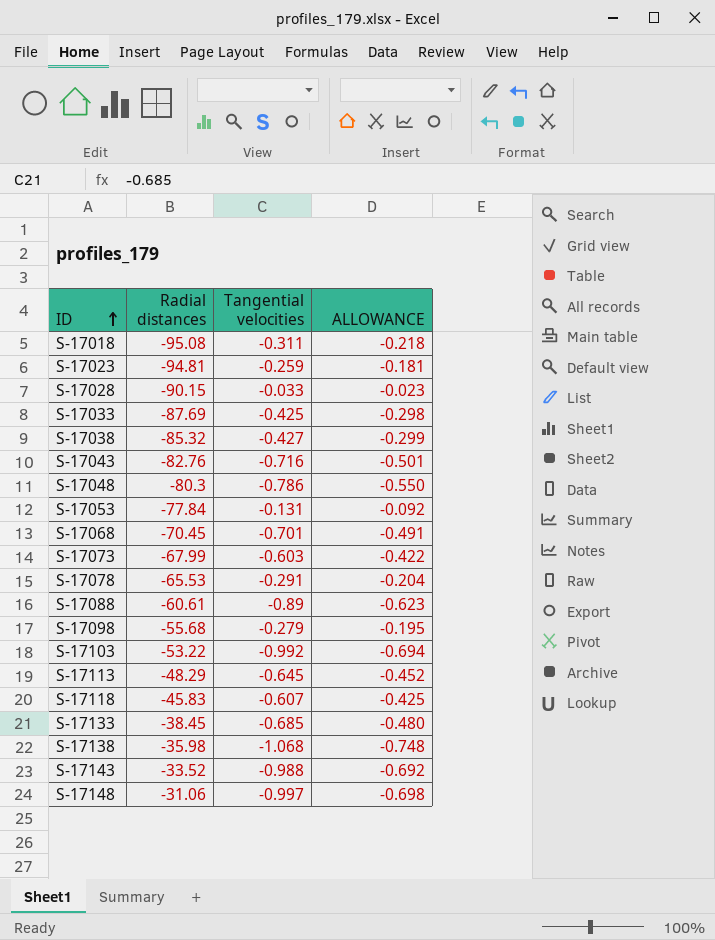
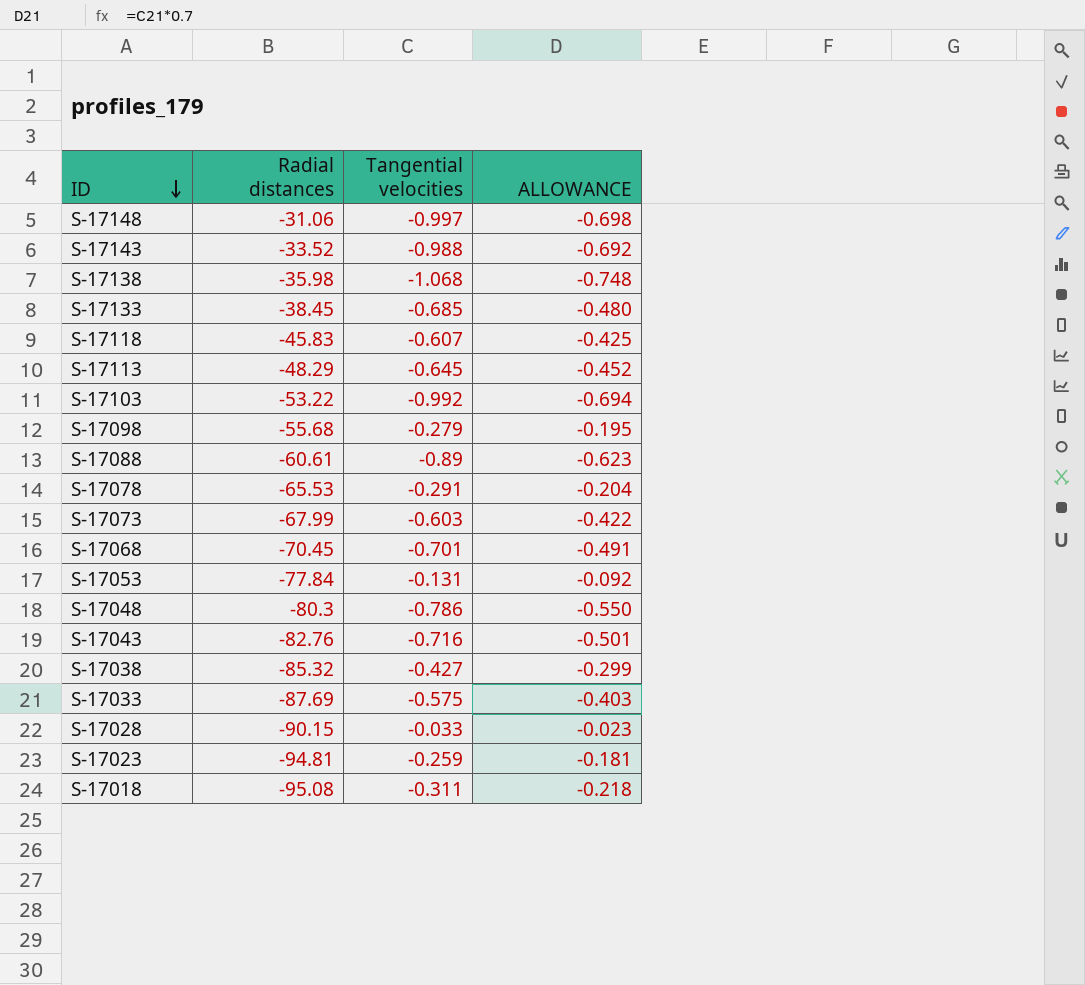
row order: ID ascending -> ID descending
S-17033 | Tangential velocities: -0.425 -> -0.575
S-17033 | ALLOWANCE: -0.298 -> -0.403

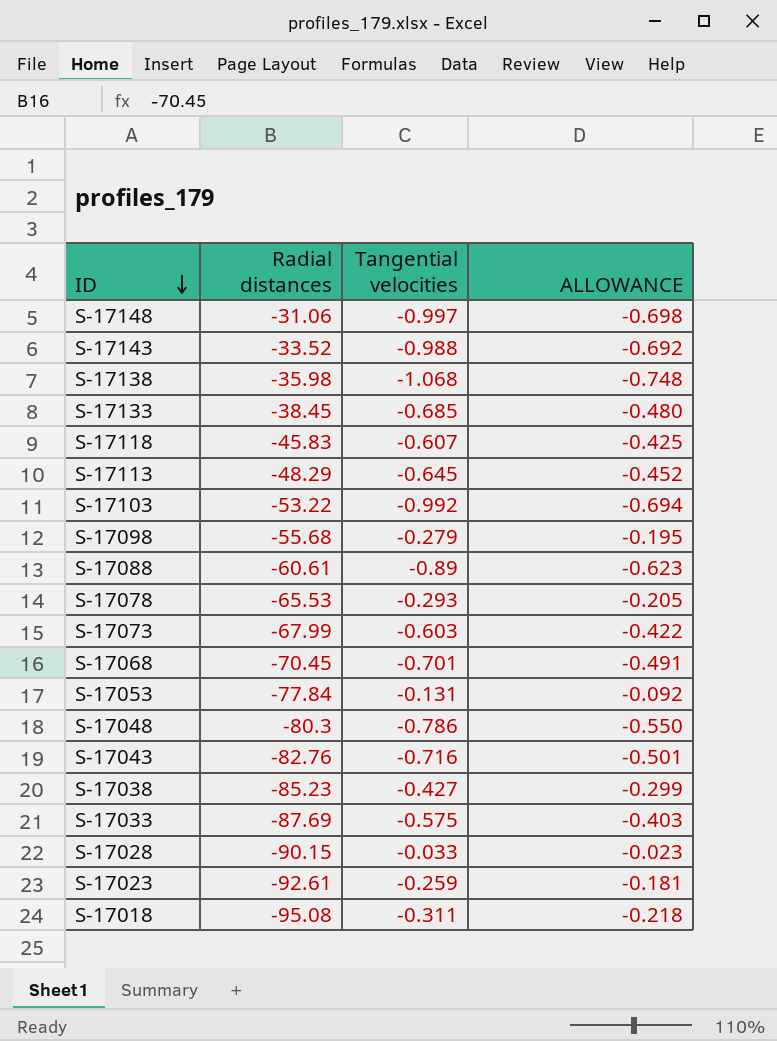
S-17078 | Tangential velocities: -0.291 -> -0.293
S-17078 | ALLOWANCE: -0.204 -> -0.205
S-17038 | Radial distances: -85.32 -> -85.23
S-17023 | Radial distances: -94.81 -> -92.61

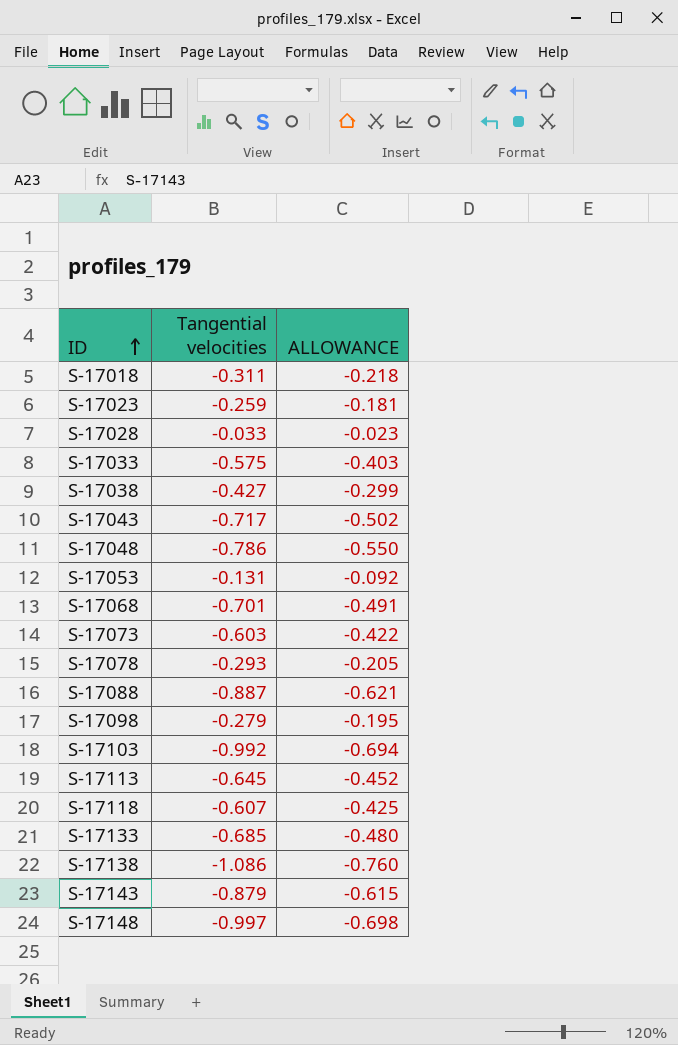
row order: ID descending -> ID ascending
column Radial distances | position: 2 -> none
S-17043 | Tangential velocities: -0.716 -> -0.717
S-17043 | ALLOWANCE: -0.501 -> -0.502
S-17088 | Tangential velocities: -0.89 -> -0.887
S-17088 | ALLOWANCE: -0.623 -> -0.621
S-17138 | Tangential velocities: -1.068 -> -1.086
S-17138 | ALLOWANCE: -0.748 -> -0.760
S-17143 | Tangential velocities: -0.988 -> -0.879
S-17143 | ALLOWANCE: -0.692 -> -0.615

